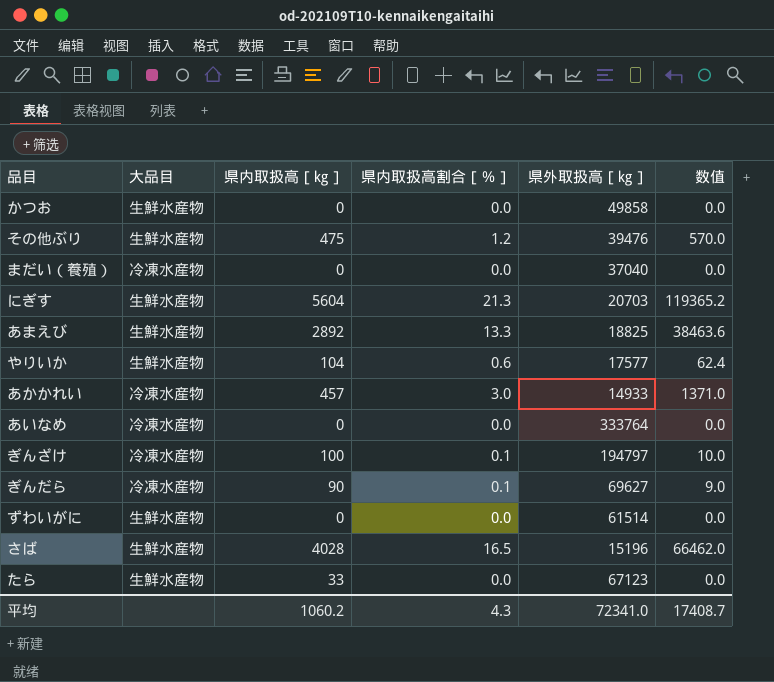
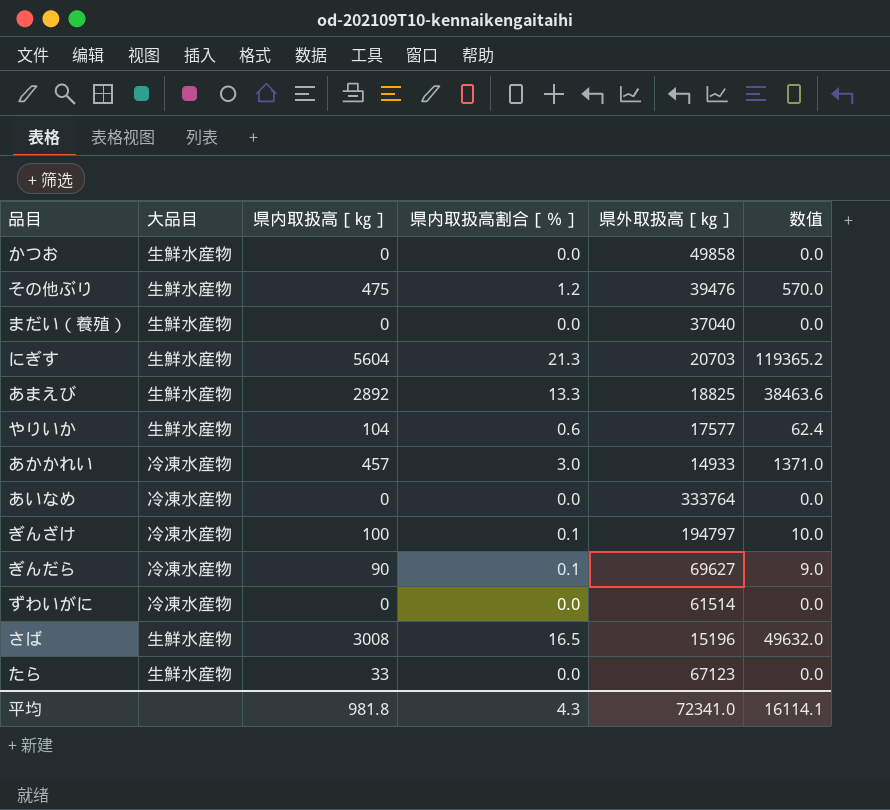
まだい（養殖） | 大品目: 冷凍水産物 -> 生鮮水産物
ずわいがに | 大品目: 生鮮水産物 -> 冷凍水産物
さば | 県内取扱高［㎏］: 4028 -> 3008
さば | 数值: 66462.0 -> 49632.0
平均 | 県内取扱高［㎏］: 1060.2 -> 981.8
平均 | 数值: 17408.7 -> 16114.1

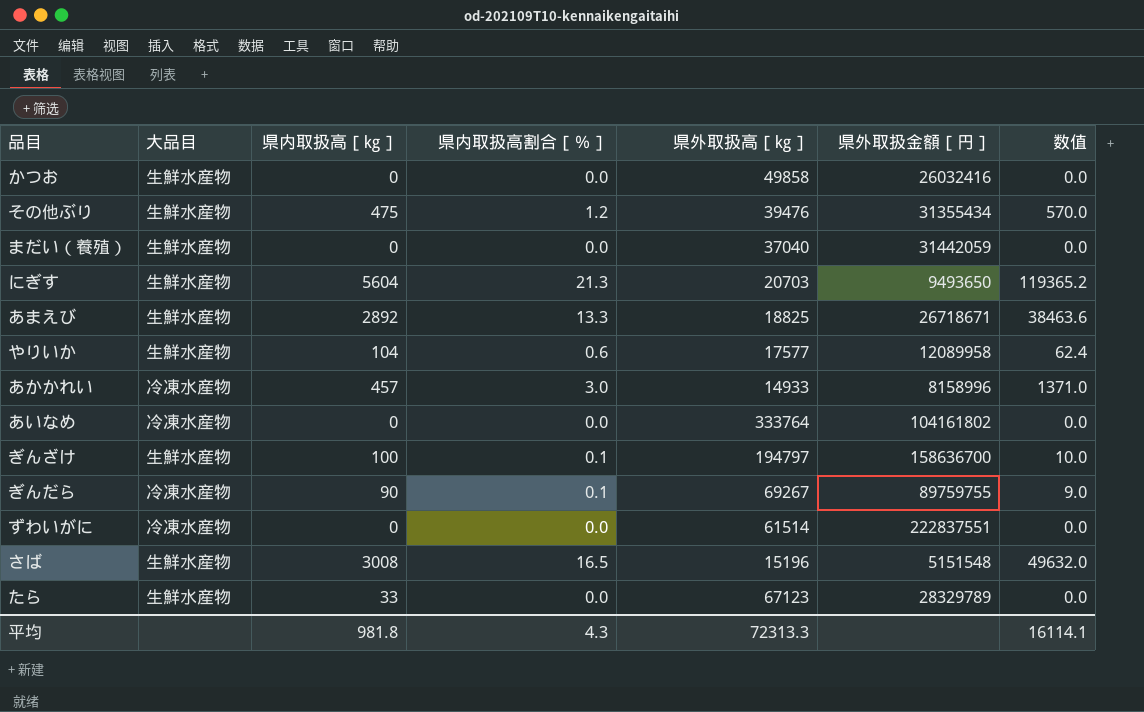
column 県外取扱金額［円］ | position: none -> 6
ぎんざけ | 大品目: 冷凍水産物 -> 生鮮水産物
ぎんだら | 県外取扱高［㎏］: 69627 -> 69267
平均 | 県外取扱高［㎏］: 72341.0 -> 72313.3

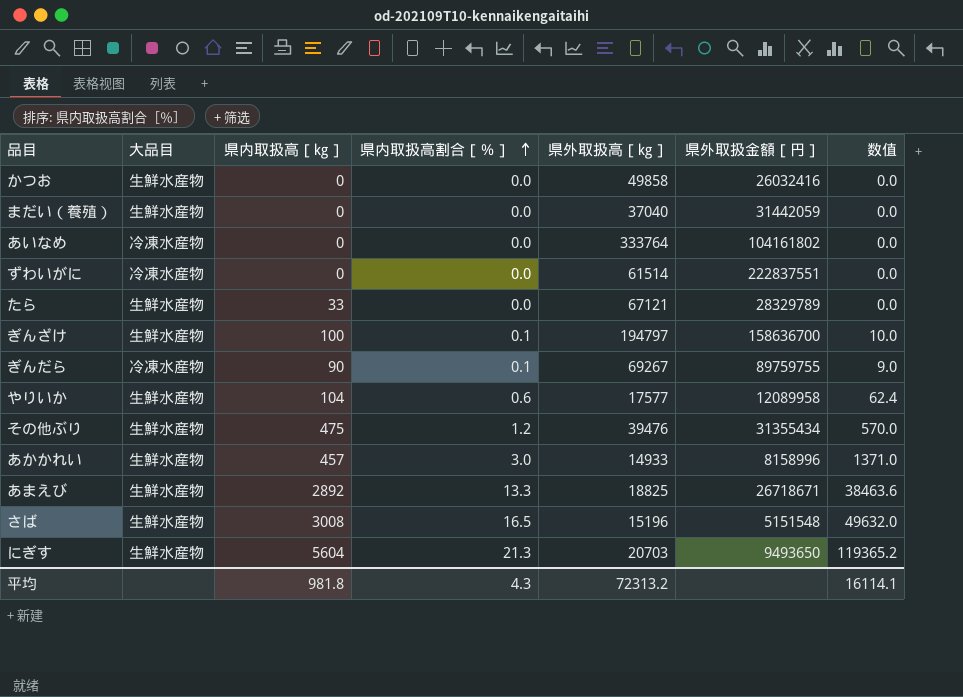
row order: none -> 県内取扱高割合［％］ ascending
たら | 県外取扱高［㎏］: 67123 -> 67121
あかかれい | 大品目: 冷凍水産物 -> 生鮮水産物
平均 | 県外取扱高［㎏］: 72313.3 -> 72313.2

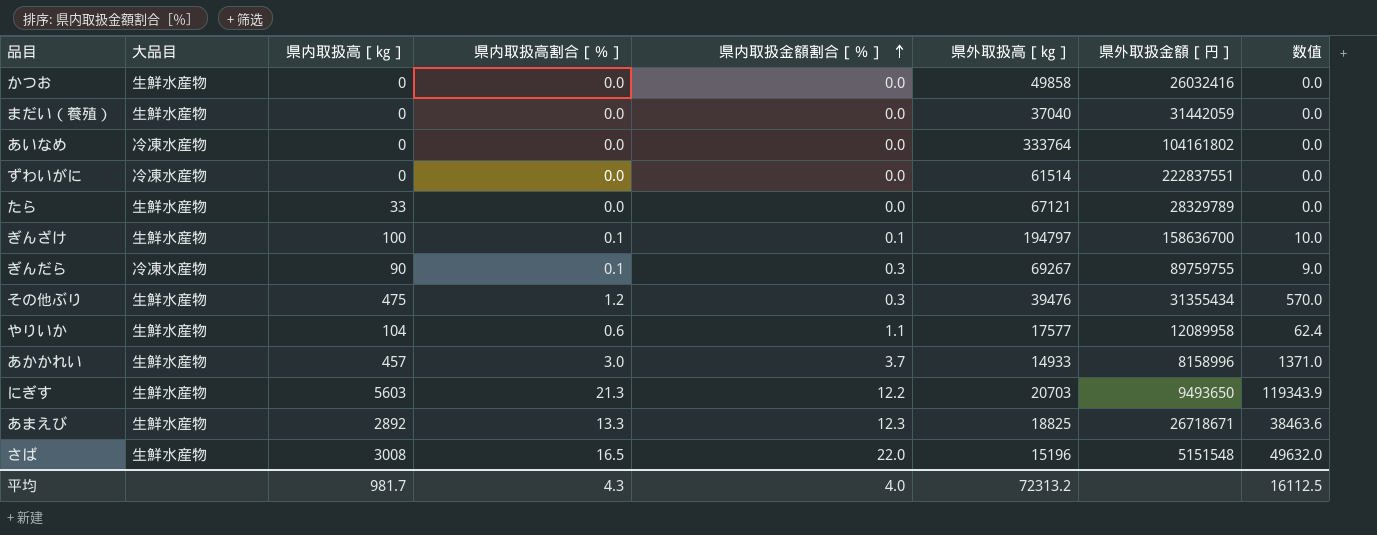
row order: 県内取扱高割合［％］ ascending -> 県内取扱金額割合［％］ ascending
column 県内取扱金額割合［％］ | position: none -> 5
にぎす | 県内取扱高［㎏］: 5604 -> 5603
にぎす | 数值: 119365.2 -> 119343.9
平均 | 県内取扱高［㎏］: 981.8 -> 981.7
平均 | 数值: 16114.1 -> 16112.5

